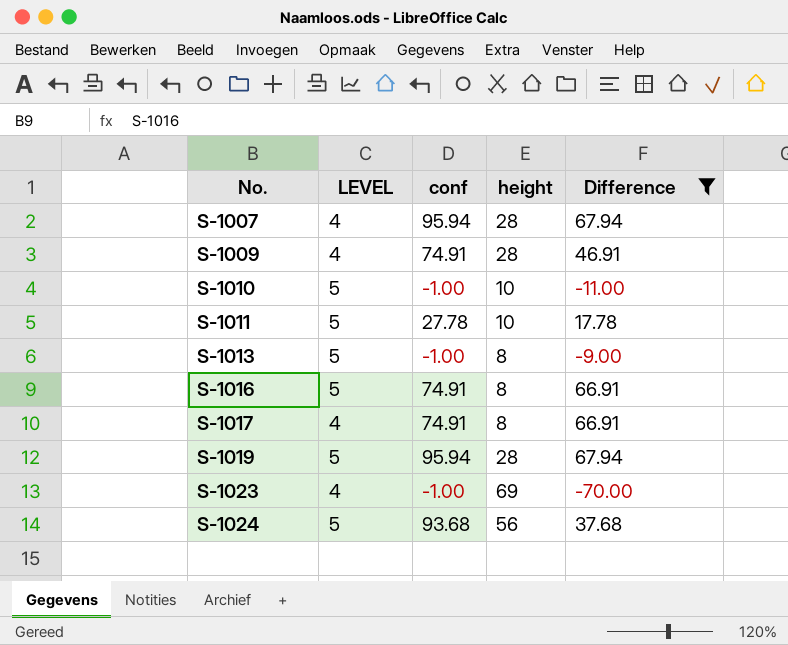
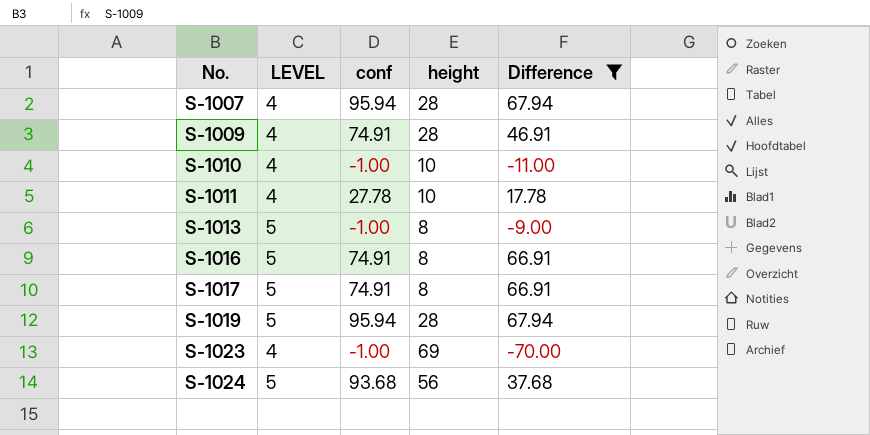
S-1010 | LEVEL: 5 -> 4
S-1011 | LEVEL: 5 -> 4
S-1017 | LEVEL: 4 -> 5

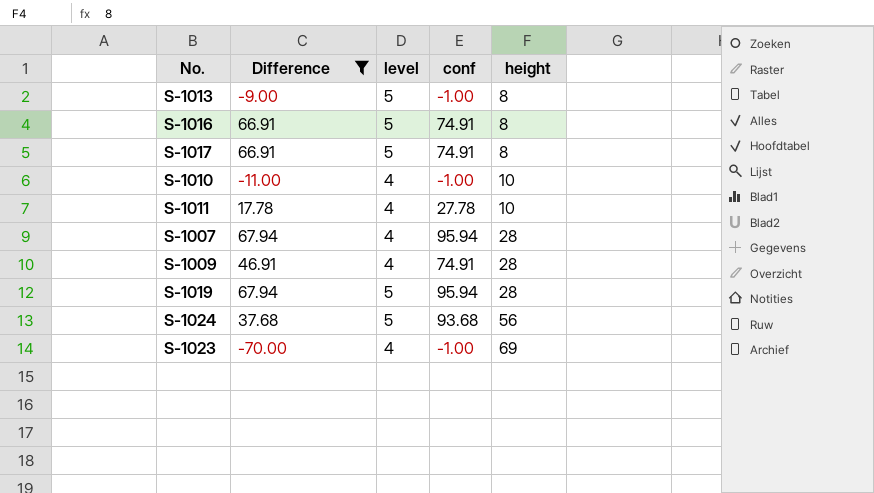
row order: No. ascending -> height ascending
column Difference | position: 5 -> 2
column name: LEVEL -> level

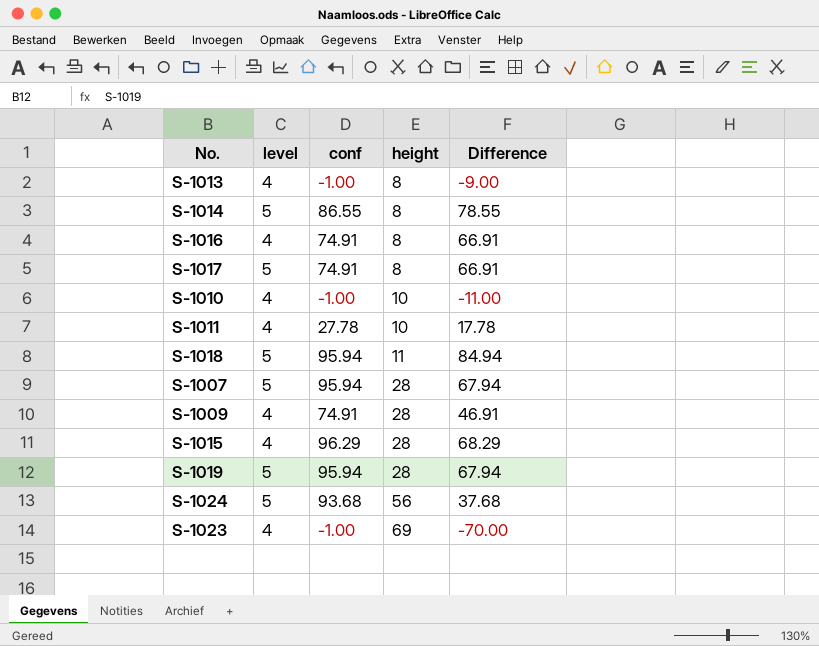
filter: Difference <= 67.94 -> none
column Difference | position: 2 -> 5
S-1013 | level: 5 -> 4
S-1016 | level: 5 -> 4
S-1007 | level: 4 -> 5

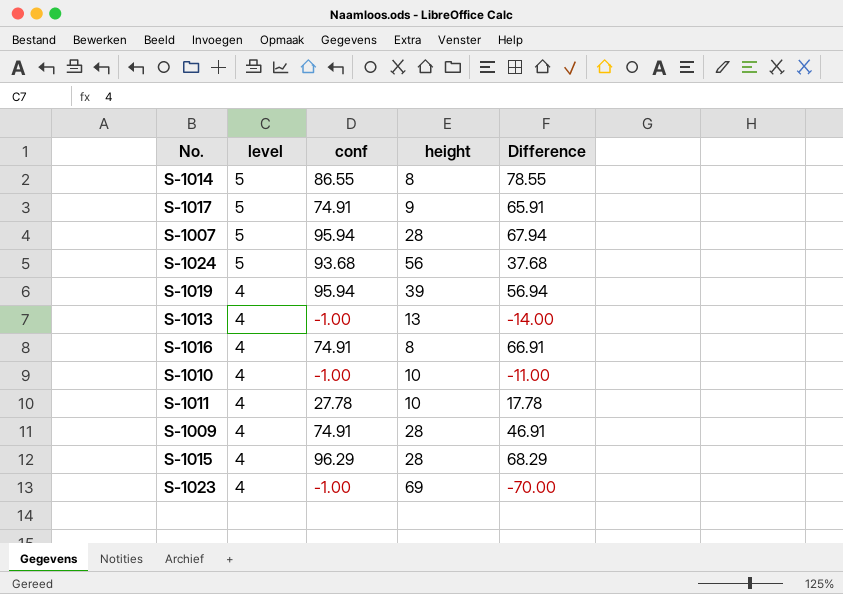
row order: height ascending -> level descending
row S-1018: 5 | 95.94 | 11 | 84.94 -> none
S-1017 | height: 8 -> 9
S-1017 | Difference: 66.91 -> 65.91
S-1019 | level: 5 -> 4
S-1019 | height: 28 -> 39
S-1019 | Difference: 67.94 -> 56.94
S-1013 | height: 8 -> 13
S-1013 | Difference: -9.00 -> -14.00

